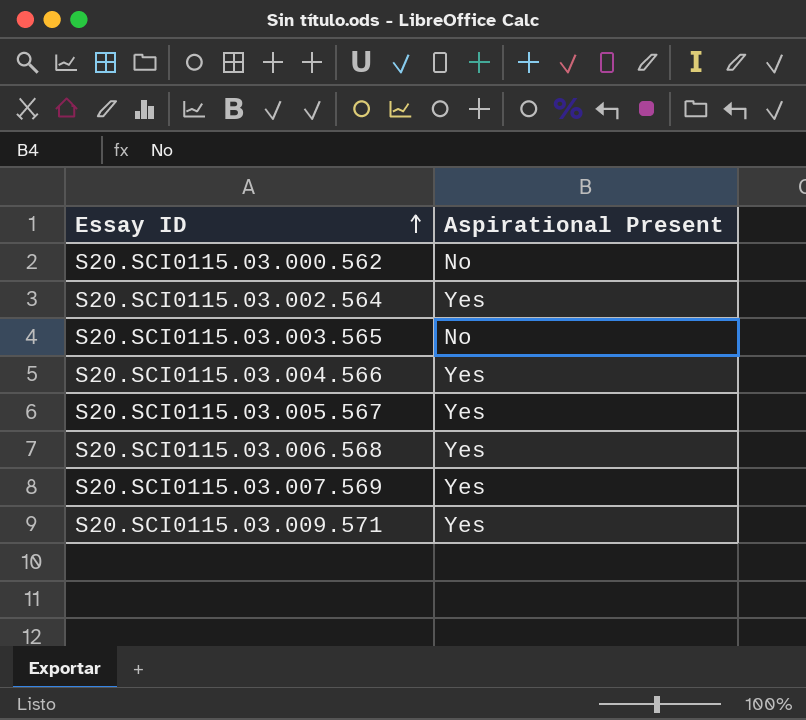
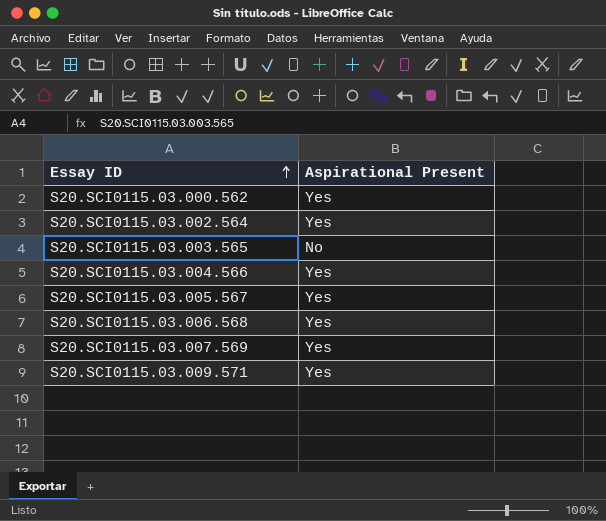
S20.SCI0115.03.000.562 | Aspirational Present: No -> Yes

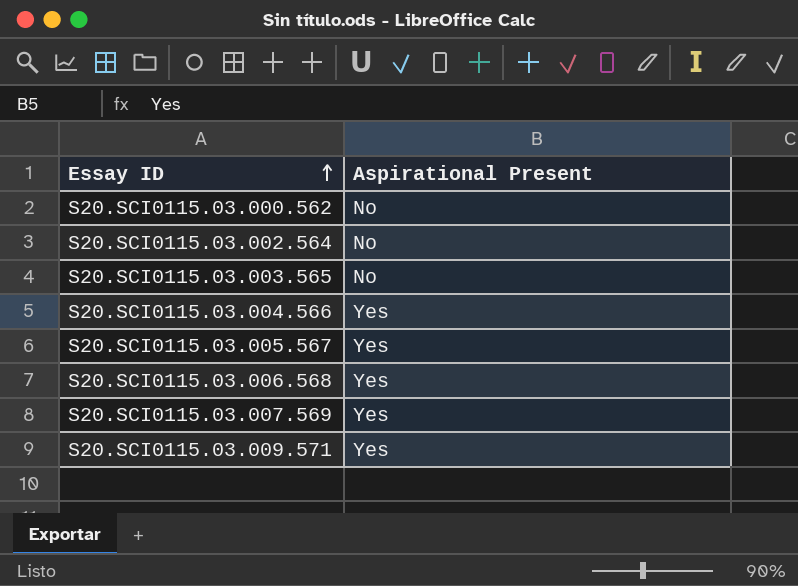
S20.SCI0115.03.000.562 | Aspirational Present: Yes -> No
S20.SCI0115.03.002.564 | Aspirational Present: Yes -> No

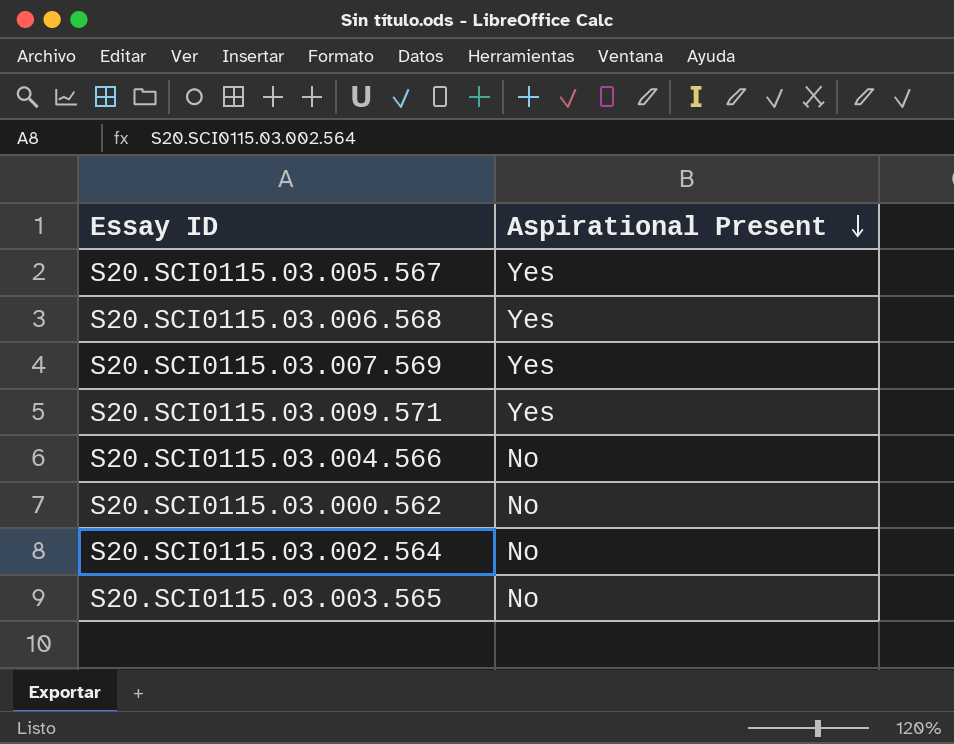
row order: Essay ID ascending -> Aspirational Present descending
S20.SCI0115.03.004.566 | Aspirational Present: Yes -> No

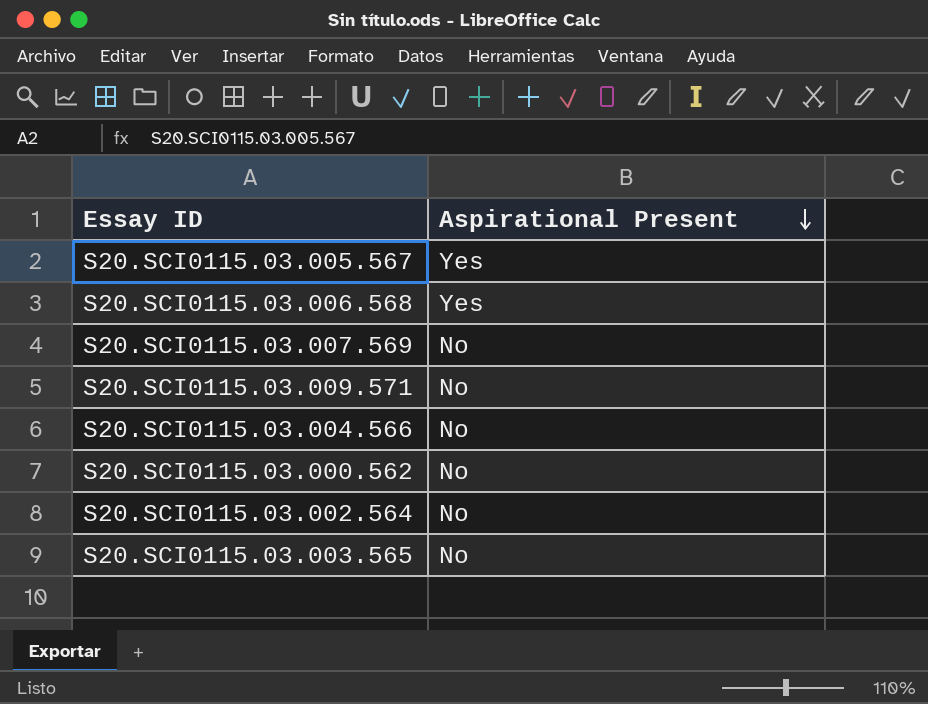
S20.SCI0115.03.007.569 | Aspirational Present: Yes -> No
S20.SCI0115.03.009.571 | Aspirational Present: Yes -> No

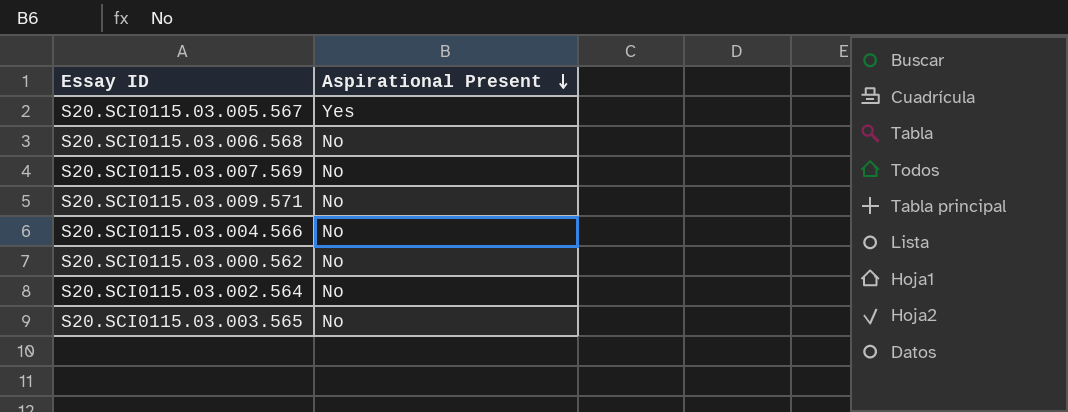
S20.SCI0115.03.006.568 | Aspirational Present: Yes -> No

